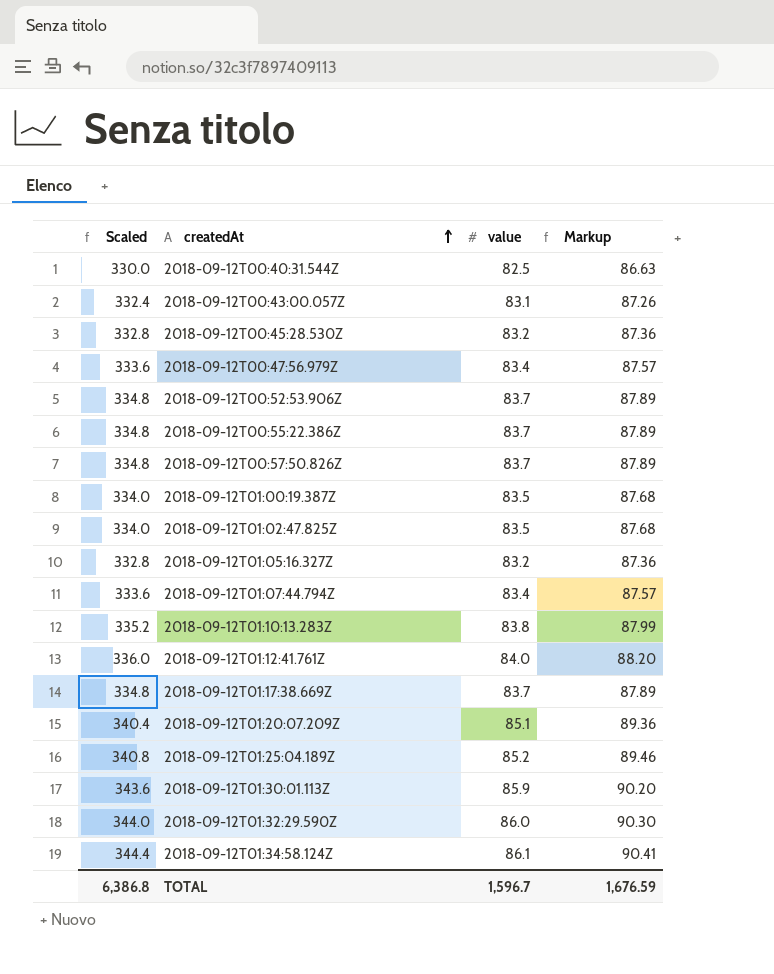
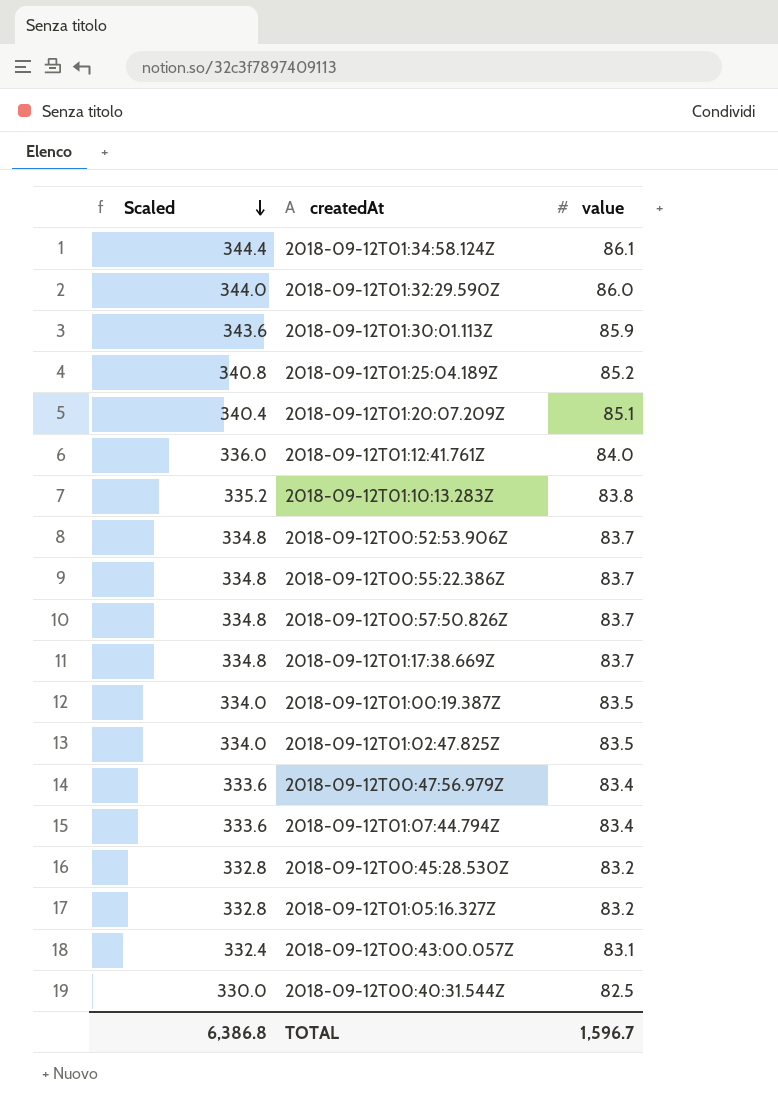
row order: createdAt ascending -> Scaled descending
column Markup | formula: [value] * 1.05 -> none

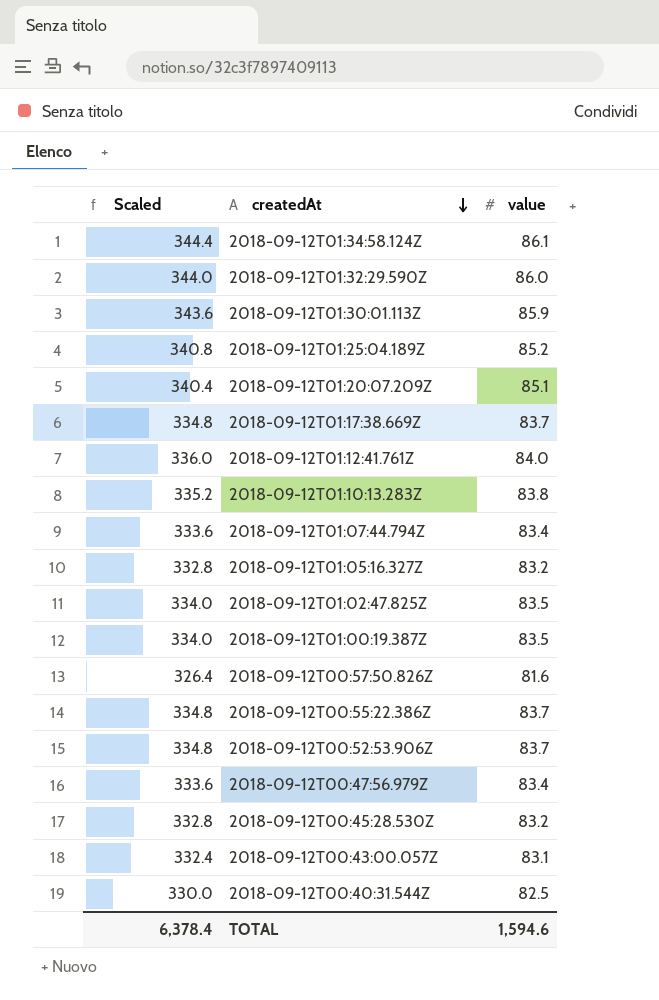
row order: Scaled descending -> createdAt descending
2018-09-12T00:57:50.826Z | Scaled: 334.8 -> 326.4
2018-09-12T00:57:50.826Z | value: 83.7 -> 81.6
TOTAL | Scaled: 6,386.8 -> 6,378.4
TOTAL | value: 1,596.7 -> 1,594.6

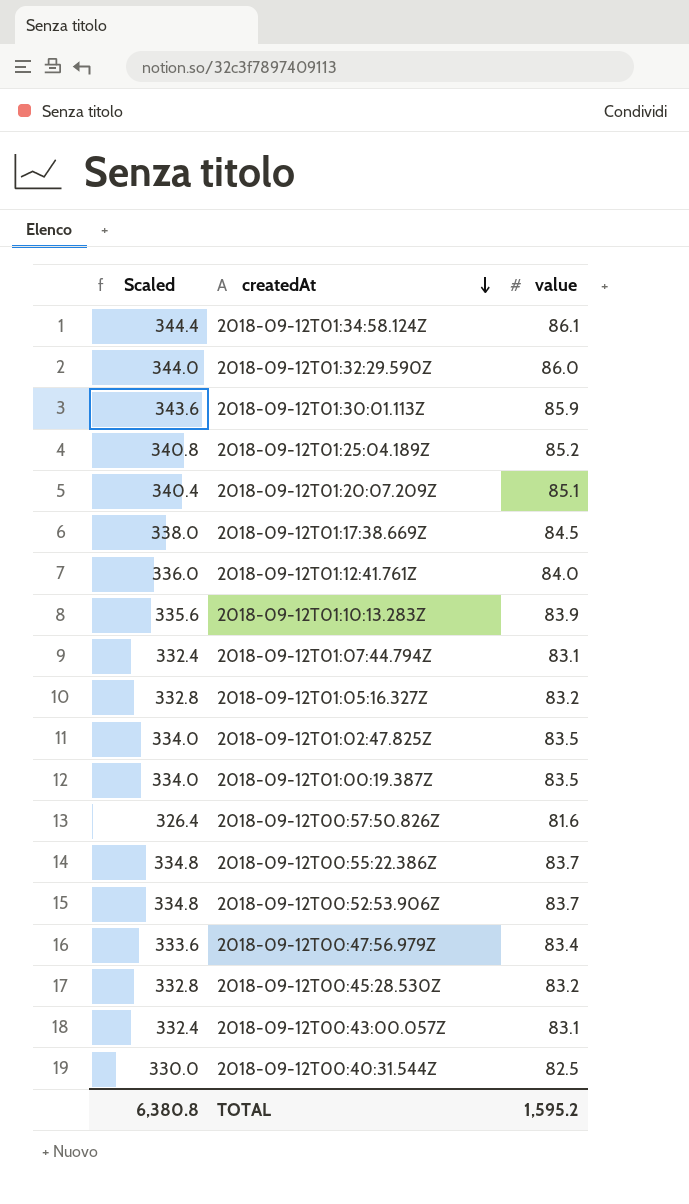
2018-09-12T01:17:38.669Z | Scaled: 334.8 -> 338.0
2018-09-12T01:17:38.669Z | value: 83.7 -> 84.5
2018-09-12T01:10:13.283Z | Scaled: 335.2 -> 335.6
2018-09-12T01:10:13.283Z | value: 83.8 -> 83.9
2018-09-12T01:07:44.794Z | Scaled: 333.6 -> 332.4
2018-09-12T01:07:44.794Z | value: 83.4 -> 83.1
TOTAL | Scaled: 6,378.4 -> 6,380.8
TOTAL | value: 1,594.6 -> 1,595.2

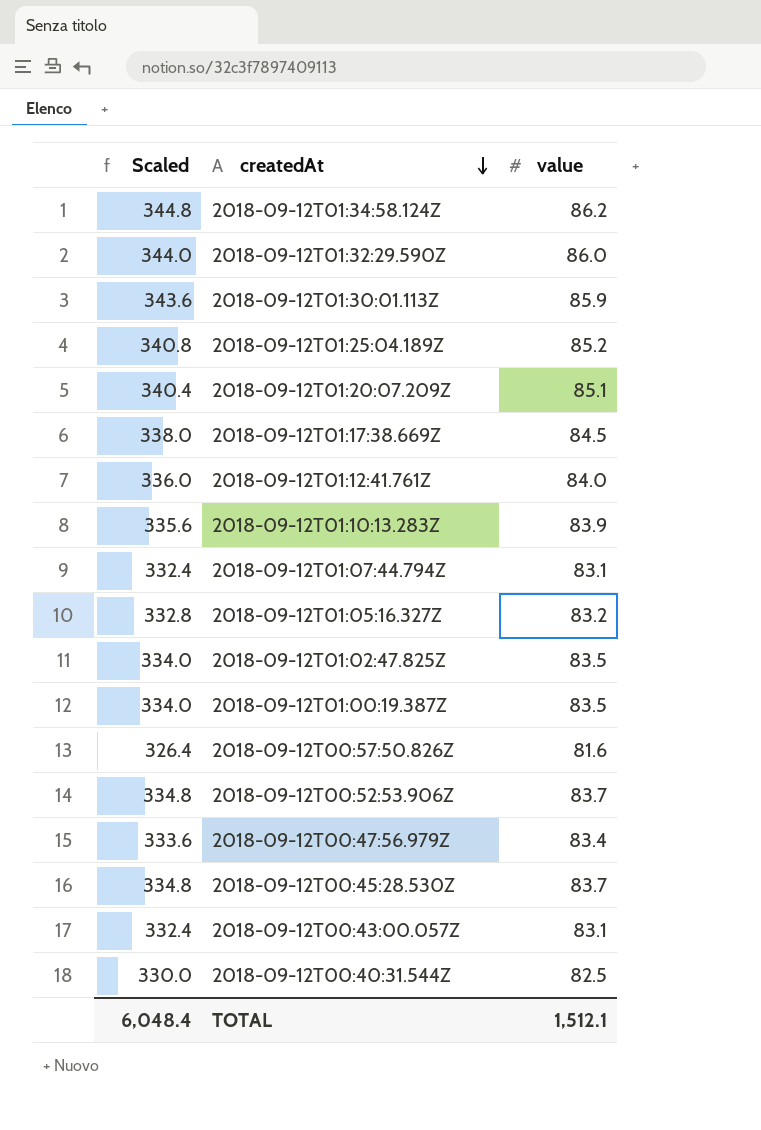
row 2018-09-12T00:55:22.386Z: 334.8 | 83.7 -> none
2018-09-12T01:34:58.124Z | Scaled: 344.4 -> 344.8
2018-09-12T01:34:58.124Z | value: 86.1 -> 86.2
2018-09-12T00:45:28.530Z | Scaled: 332.8 -> 334.8
2018-09-12T00:45:28.530Z | value: 83.2 -> 83.7
TOTAL | Scaled: 6,380.8 -> 6,048.4
TOTAL | value: 1,595.2 -> 1,512.1

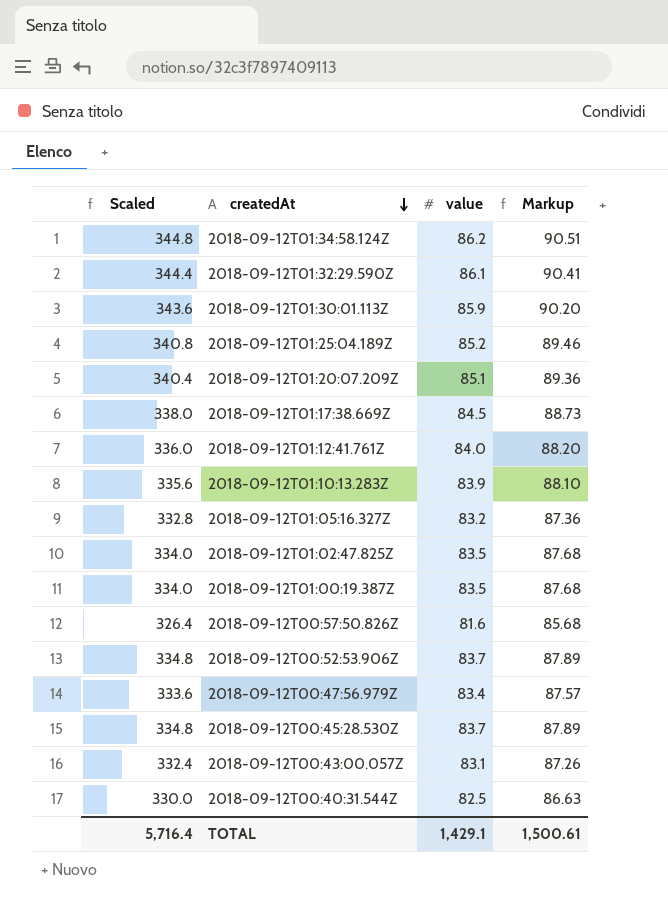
column Markup | formula: none -> [value] * 1.05
row 2018-09-12T01:07:44.794Z: 332.4 | 83.1 -> none
2018-09-12T01:32:29.590Z | Scaled: 344.0 -> 344.4
2018-09-12T01:32:29.590Z | value: 86.0 -> 86.1
TOTAL | Scaled: 6,048.4 -> 5,716.4
TOTAL | value: 1,512.1 -> 1,429.1

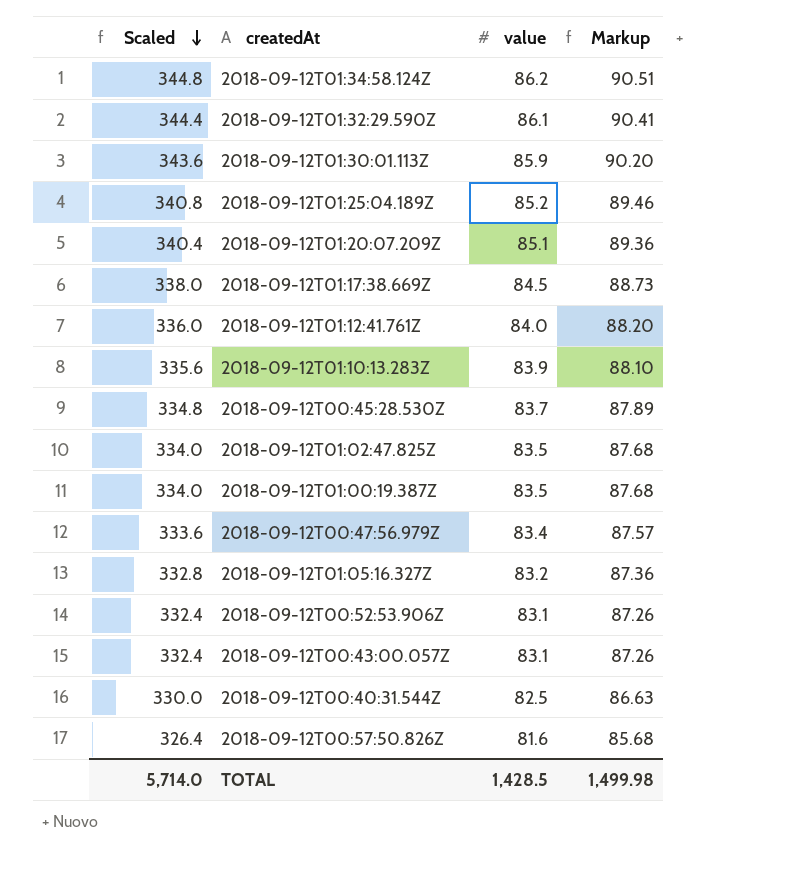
row order: createdAt descending -> Scaled descending
2018-09-12T00:52:53.906Z | Scaled: 334.8 -> 332.4
2018-09-12T00:52:53.906Z | value: 83.7 -> 83.1
2018-09-12T00:52:53.906Z | Markup: 87.89 -> 87.26
TOTAL | Scaled: 5,716.4 -> 5,714.0
TOTAL | value: 1,429.1 -> 1,428.5
TOTAL | Markup: 1,500.61 -> 1,499.98

